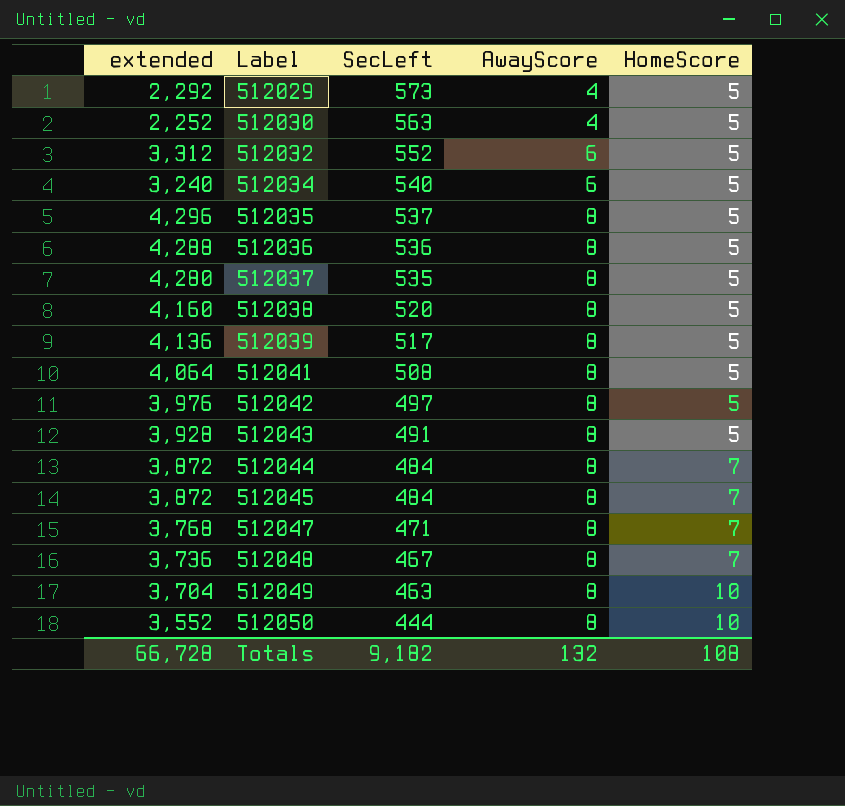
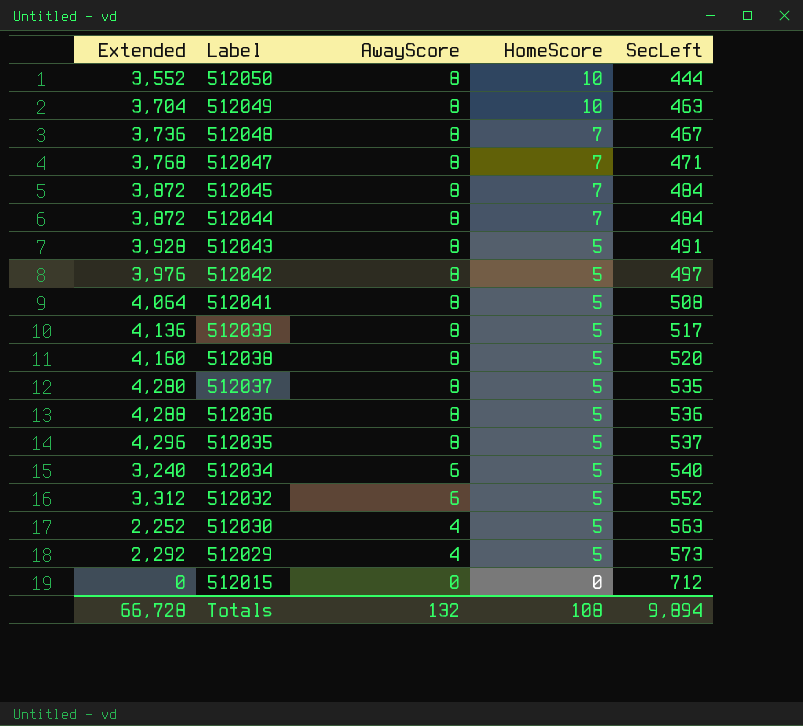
row order: Label ascending -> Label descending
column name: extended -> Extended
column SecLeft | position: 3 -> 5
row 512015: none -> 0 | 0 | 0 | 712
Totals | SecLeft: 9,182 -> 9,894

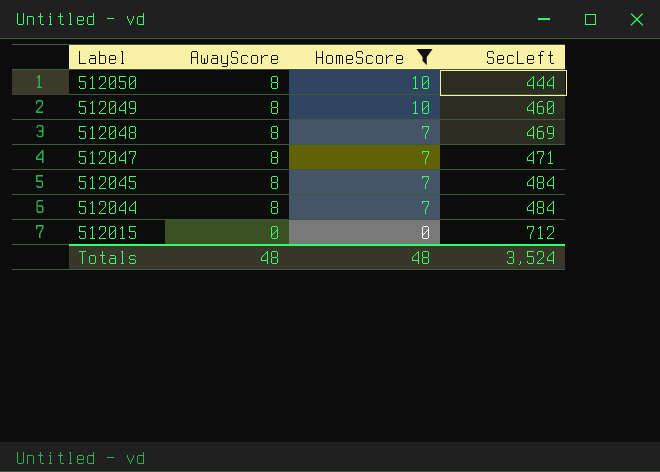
filter: none -> HomeScore != 5
column Extended | formula: [AwayScore] * [SecLeft] -> none
512049 | SecLeft: 463 -> 460
512048 | SecLeft: 467 -> 469
Totals | AwayScore: 132 -> 48
Totals | HomeScore: 108 -> 48
Totals | SecLeft: 9,894 -> 3,524

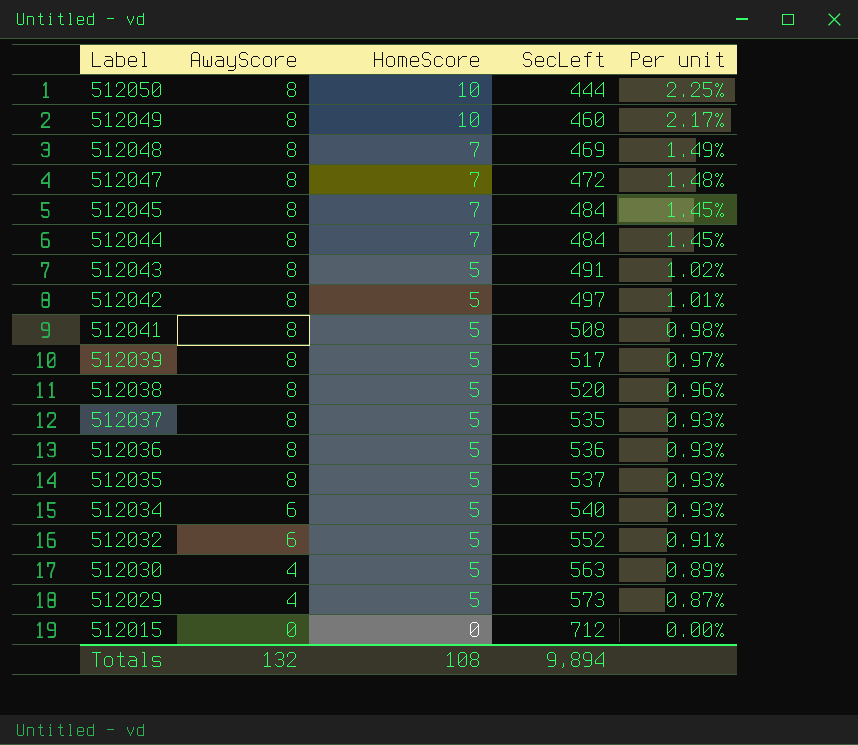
filter: HomeScore != 5 -> none
column Per unit | formula: none -> [HomeScore] / [SecLeft]
512047 | SecLeft: 471 -> 472
Totals | AwayScore: 48 -> 132
Totals | HomeScore: 48 -> 108
Totals | SecLeft: 3,524 -> 9,894

